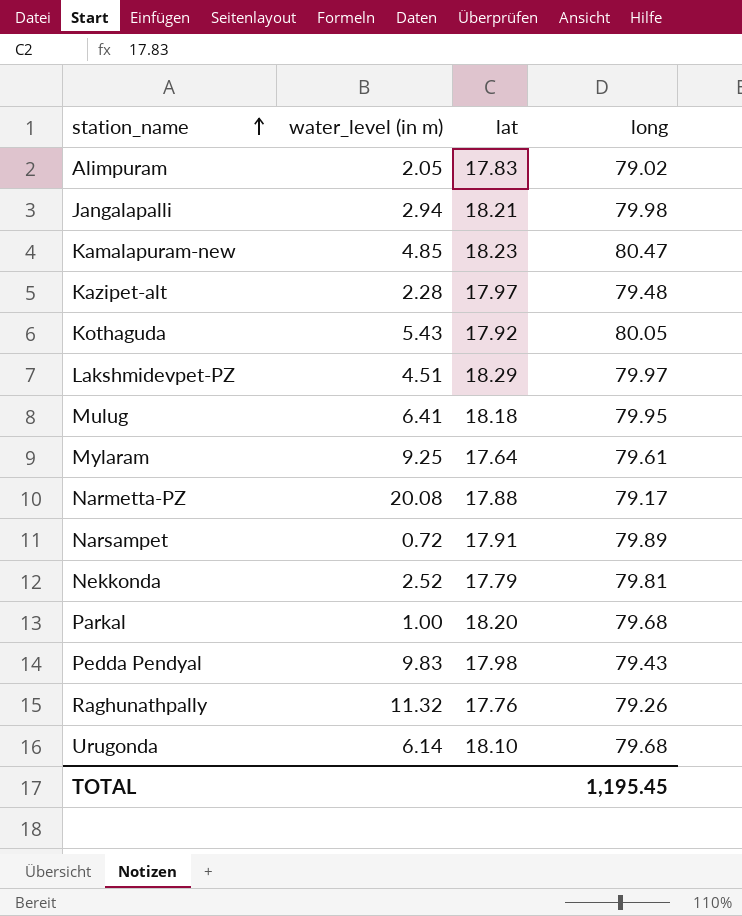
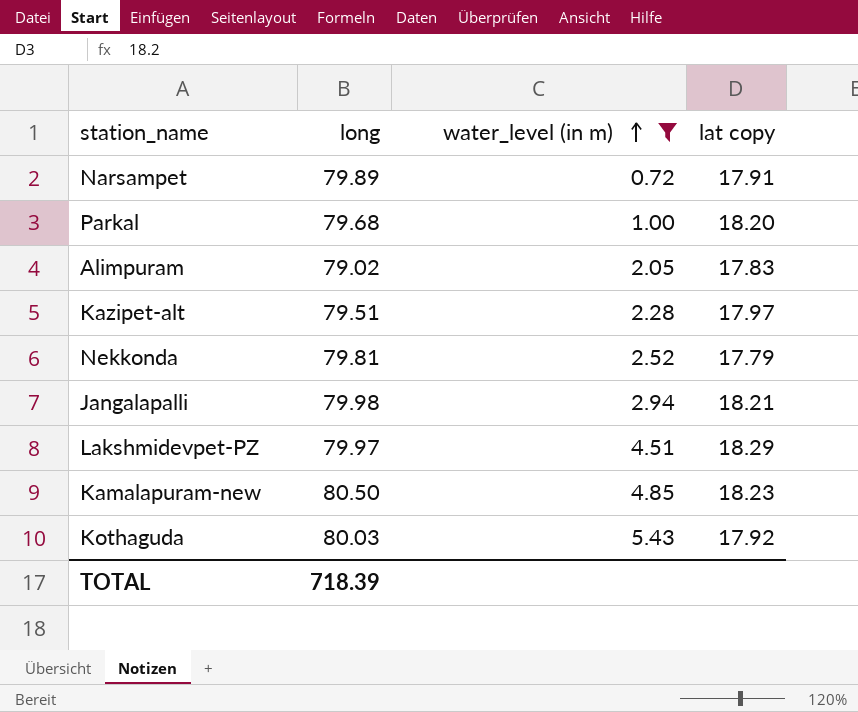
filter: none -> water_level (in m) <= 5.43
row order: station_name ascending -> water_level (in m) ascending
column long | position: 4 -> 2
column name: lat -> lat copy
Kazipet-alt | long: 79.48 -> 79.51
Kamalapuram-new | long: 80.47 -> 80.50
Kothaguda | long: 80.05 -> 80.03
TOTAL | long: 1,195.45 -> 718.39

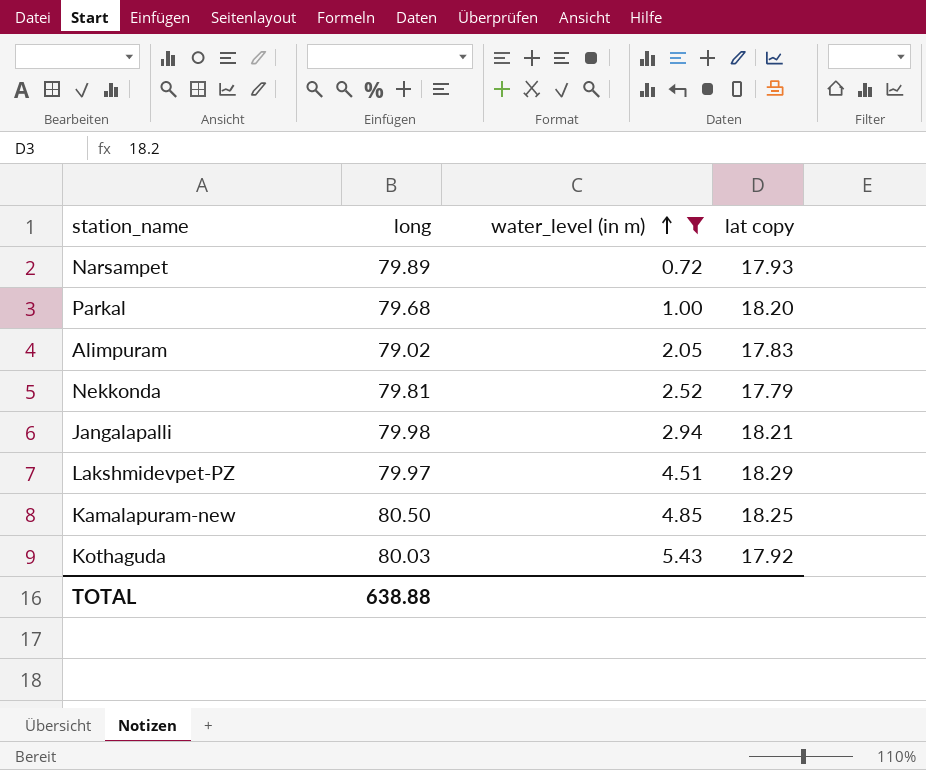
row Kazipet-alt: 79.51 | 2.28 | 17.97 -> none
Narsampet | lat copy: 17.91 -> 17.93
Kamalapuram-new | lat copy: 18.23 -> 18.25
TOTAL | long: 718.39 -> 638.88

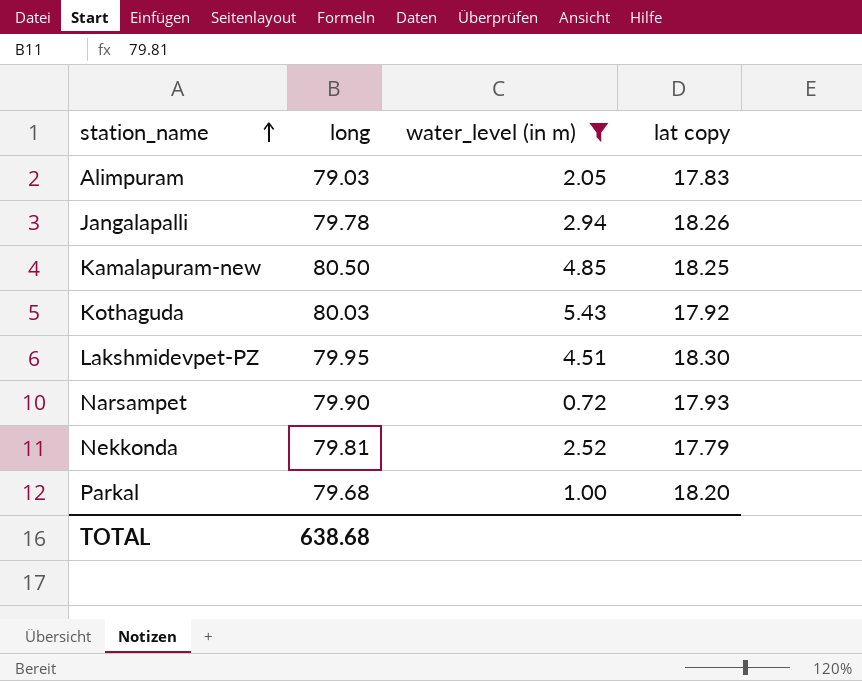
row order: water_level (in m) ascending -> station_name ascending
Alimpuram | long: 79.02 -> 79.03
Jangalapalli | long: 79.98 -> 79.78
Jangalapalli | lat copy: 18.21 -> 18.26
Lakshmidevpet-PZ | long: 79.97 -> 79.95
Lakshmidevpet-PZ | lat copy: 18.29 -> 18.30
Narsampet | long: 79.89 -> 79.90
TOTAL | long: 638.88 -> 638.68

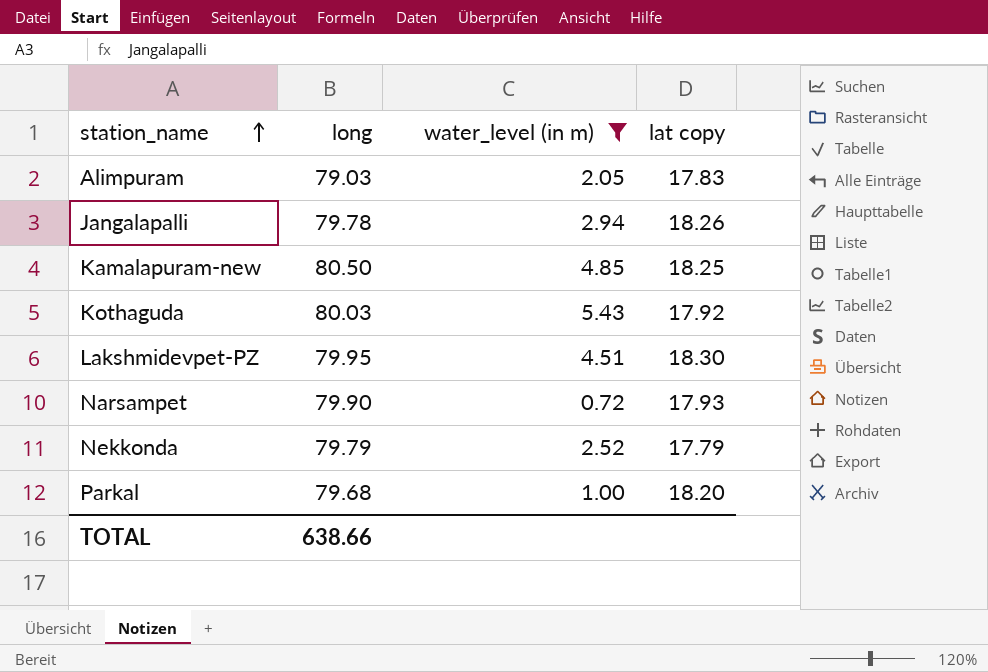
Nekkonda | long: 79.81 -> 79.79
TOTAL | long: 638.68 -> 638.66

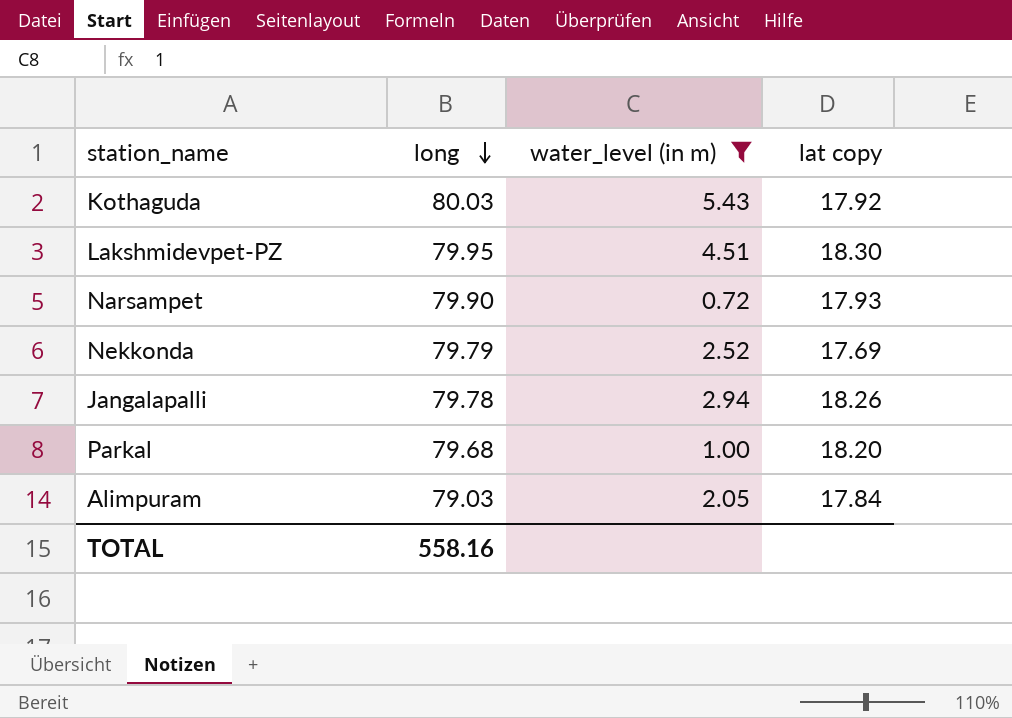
row order: station_name ascending -> long descending
row Kamalapuram-new: 80.50 | 4.85 | 18.25 -> none
Nekkonda | lat copy: 17.79 -> 17.69
Alimpuram | lat copy: 17.83 -> 17.84
TOTAL | long: 638.66 -> 558.16

